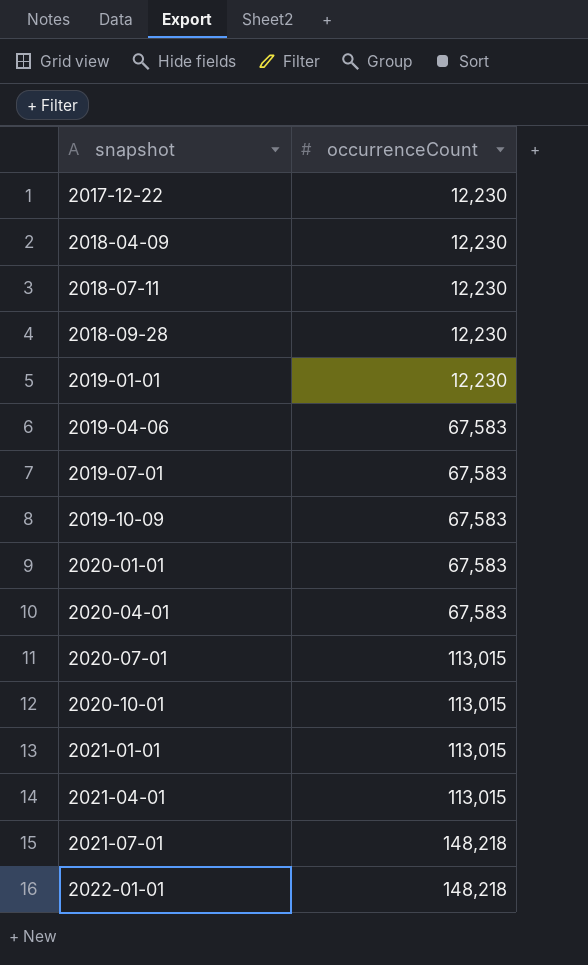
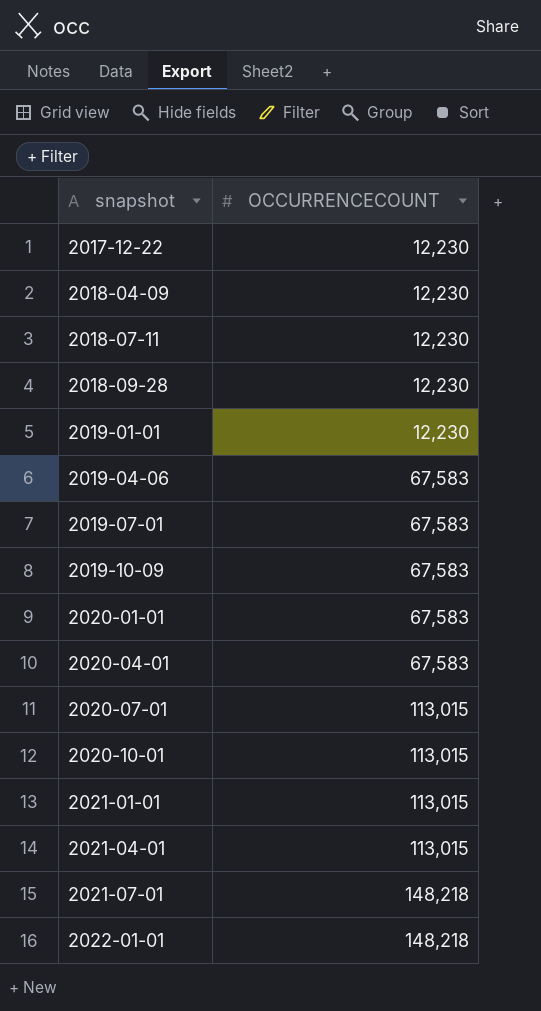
column name: occurrenceCount -> OCCURRENCECOUNT

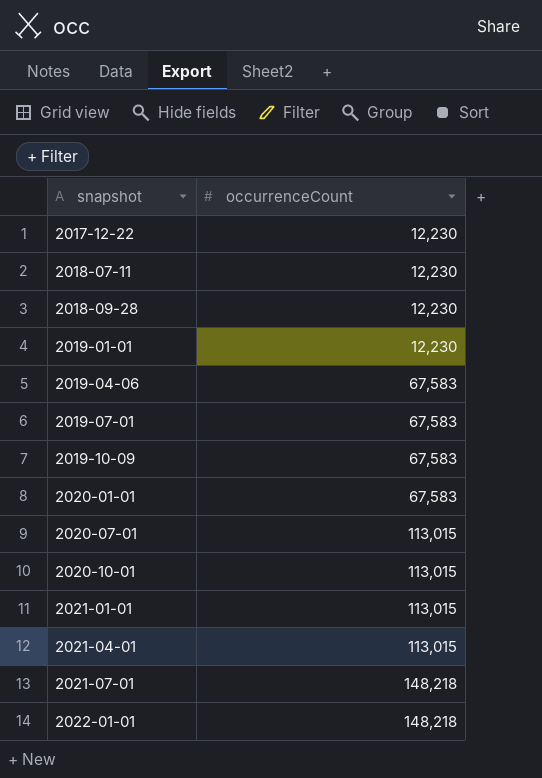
column name: OCCURRENCECOUNT -> occurrenceCount
row 2018-04-09: 12,230 -> none
row 2020-04-01: 67,583 -> none

